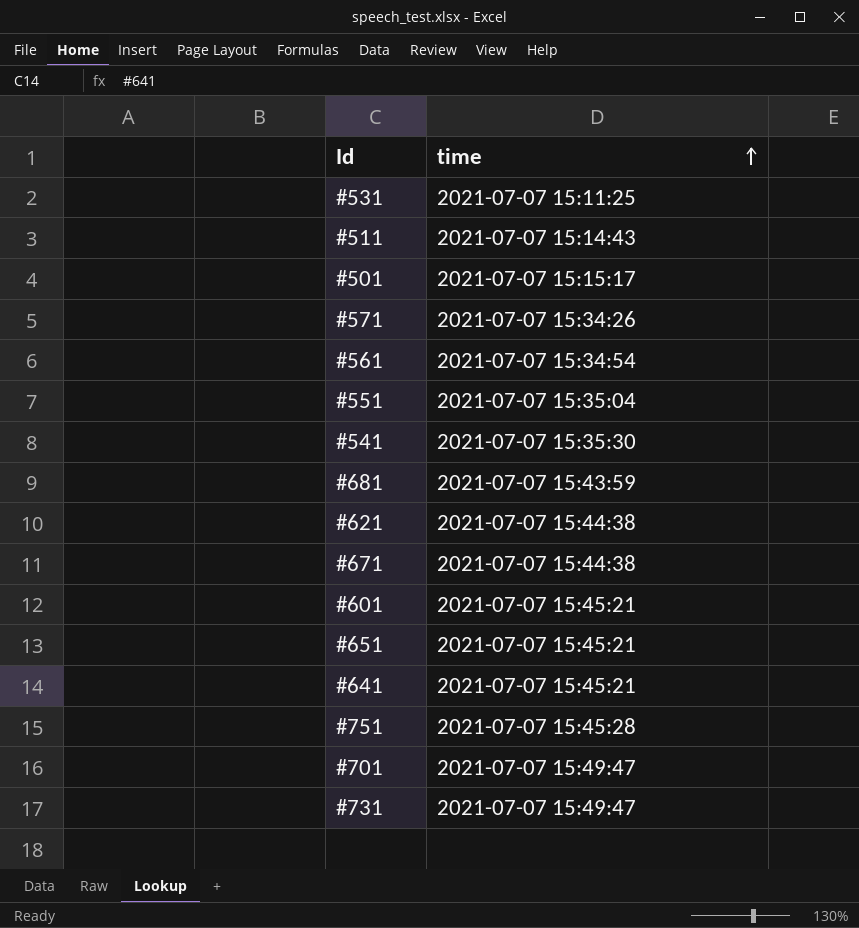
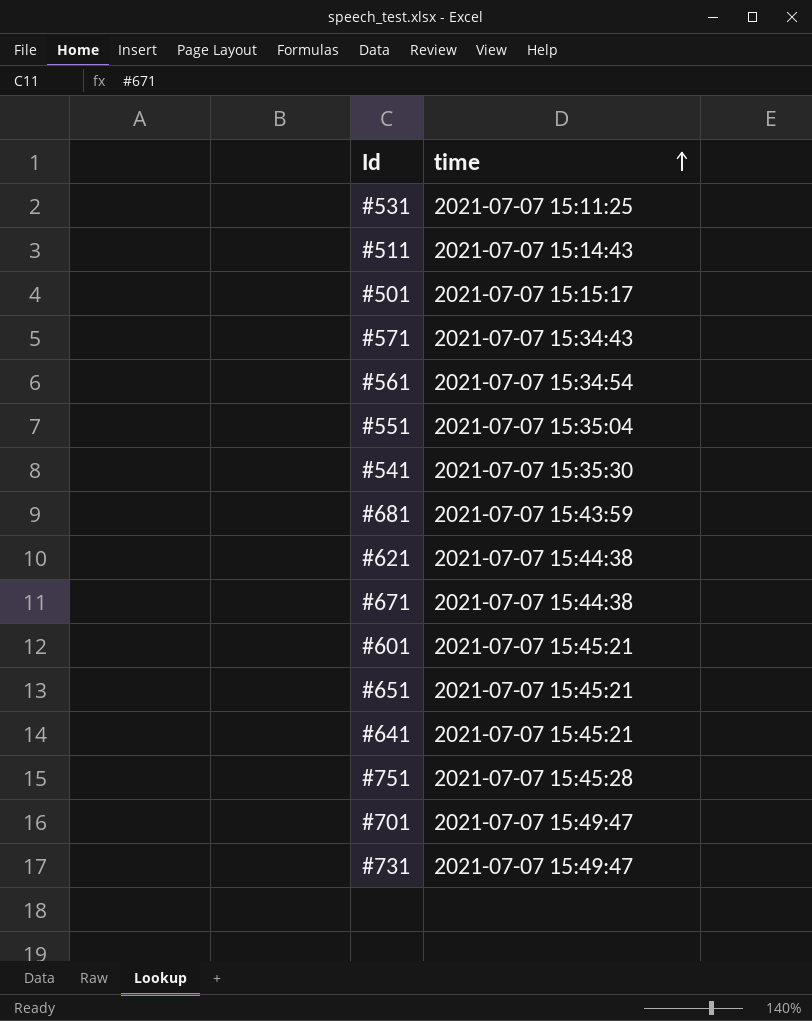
#571 | time: 2021-07-07 15:34:26 -> 2021-07-07 15:34:43

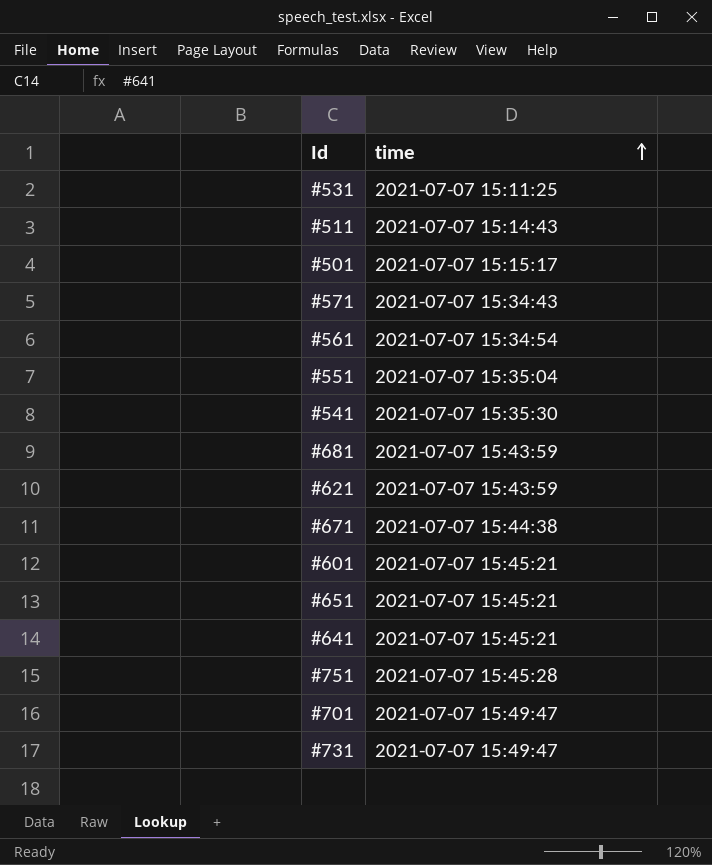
#621 | time: 2021-07-07 15:44:38 -> 2021-07-07 15:43:59

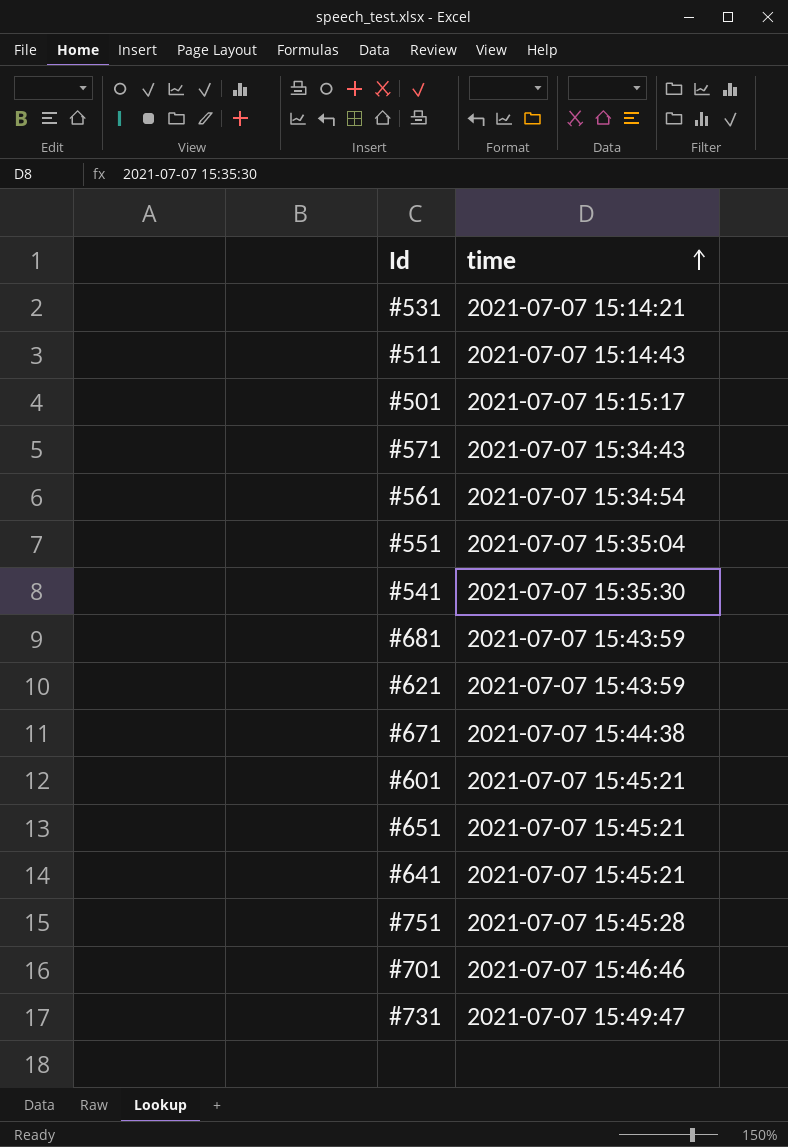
#531 | time: 2021-07-07 15:11:25 -> 2021-07-07 15:14:21
#701 | time: 2021-07-07 15:49:47 -> 2021-07-07 15:46:46

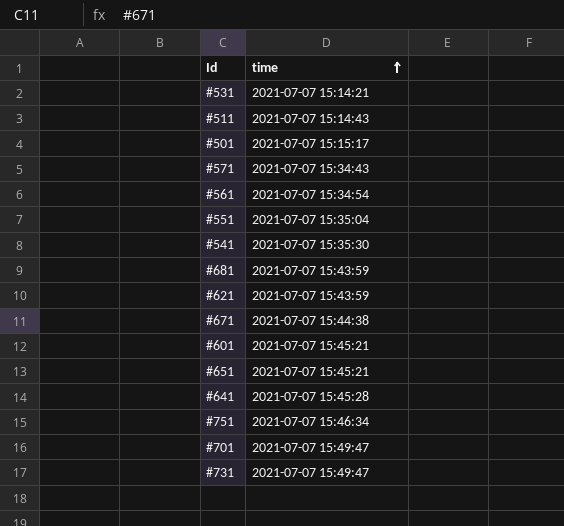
#641 | time: 2021-07-07 15:45:21 -> 2021-07-07 15:45:28
#751 | time: 2021-07-07 15:45:28 -> 2021-07-07 15:46:34
#701 | time: 2021-07-07 15:46:46 -> 2021-07-07 15:49:47

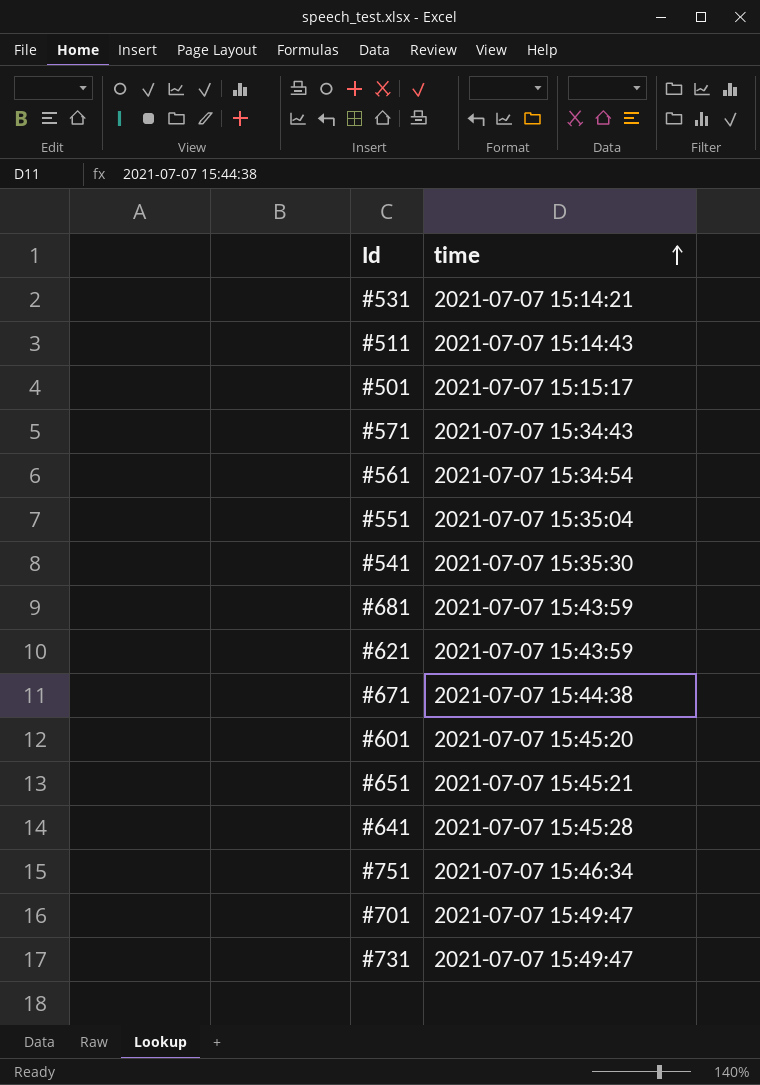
#601 | time: 2021-07-07 15:45:21 -> 2021-07-07 15:45:20

